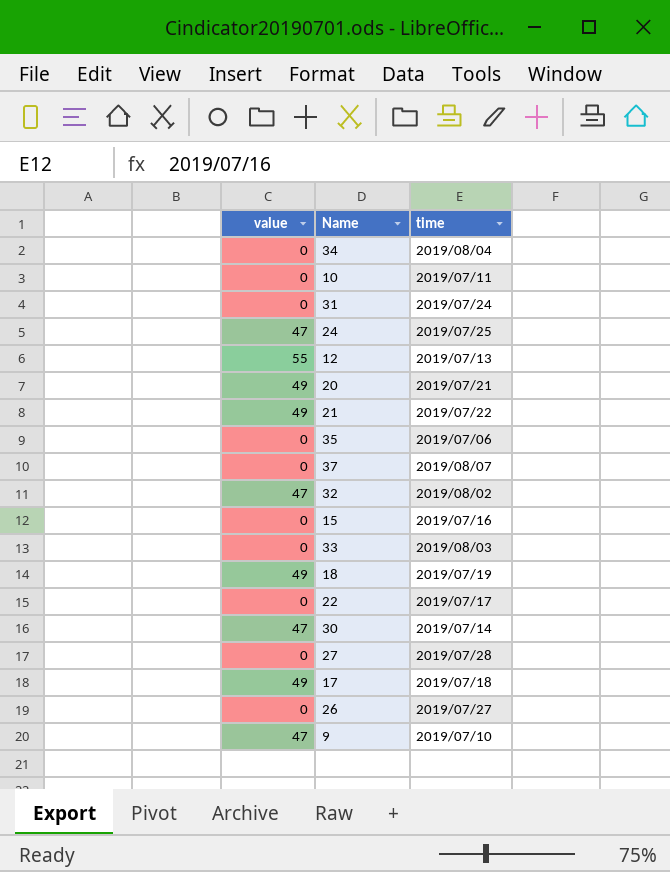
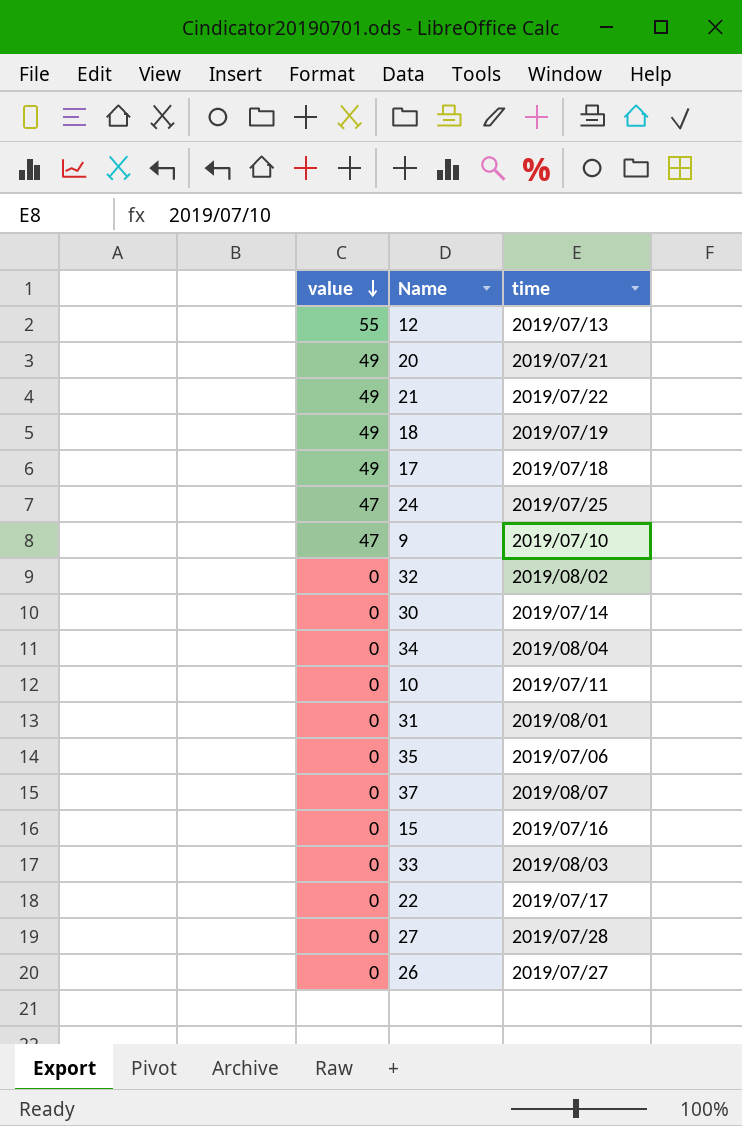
row order: none -> value descending
32 | value: 47 -> 0
30 | value: 47 -> 0
31 | time: 2019/07/24 -> 2019/08/01

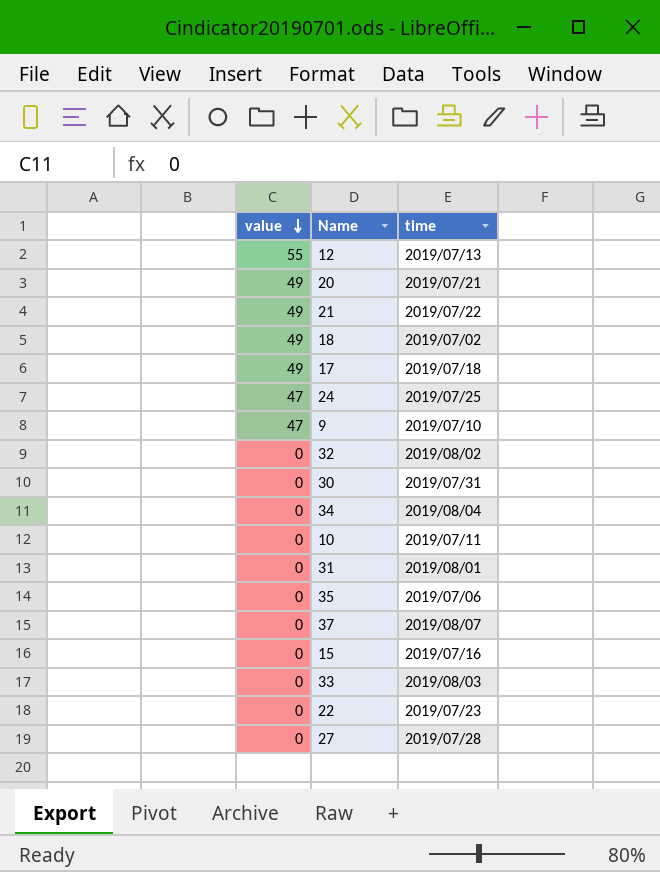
row 26: 0 | 2019/07/27 -> none
18 | time: 2019/07/19 -> 2019/07/02
30 | time: 2019/07/14 -> 2019/07/31
22 | time: 2019/07/17 -> 2019/07/23

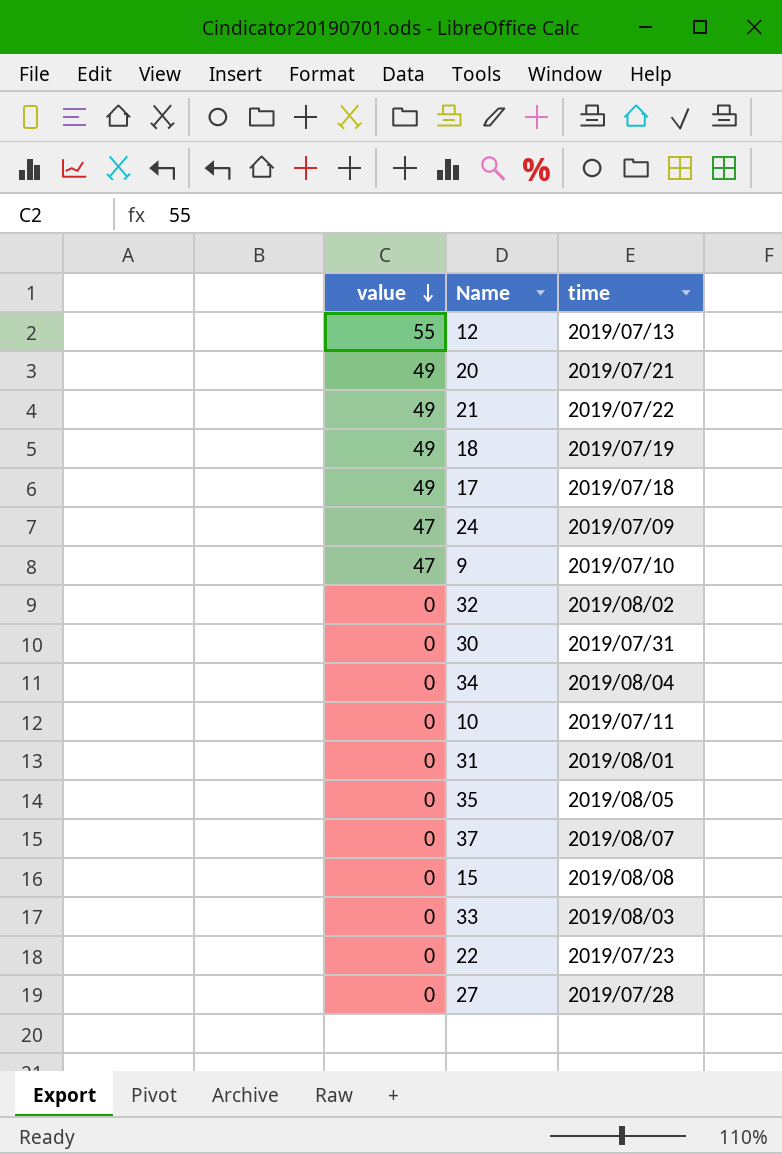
18 | time: 2019/07/02 -> 2019/07/19
24 | time: 2019/07/25 -> 2019/07/09
35 | time: 2019/07/06 -> 2019/08/05
15 | time: 2019/07/16 -> 2019/08/08

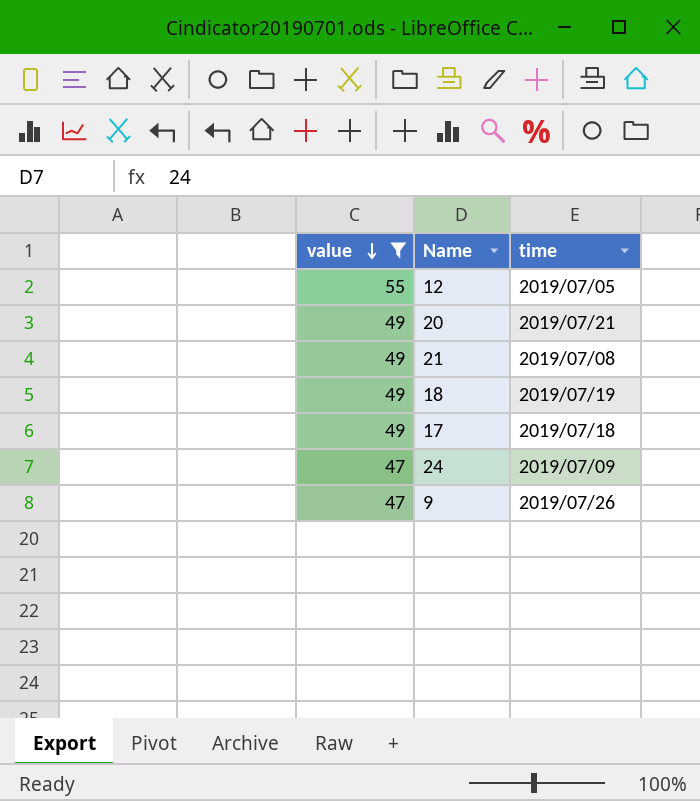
filter: none -> value != 0
12 | time: 2019/07/13 -> 2019/07/05
21 | time: 2019/07/22 -> 2019/07/08
9 | time: 2019/07/10 -> 2019/07/26

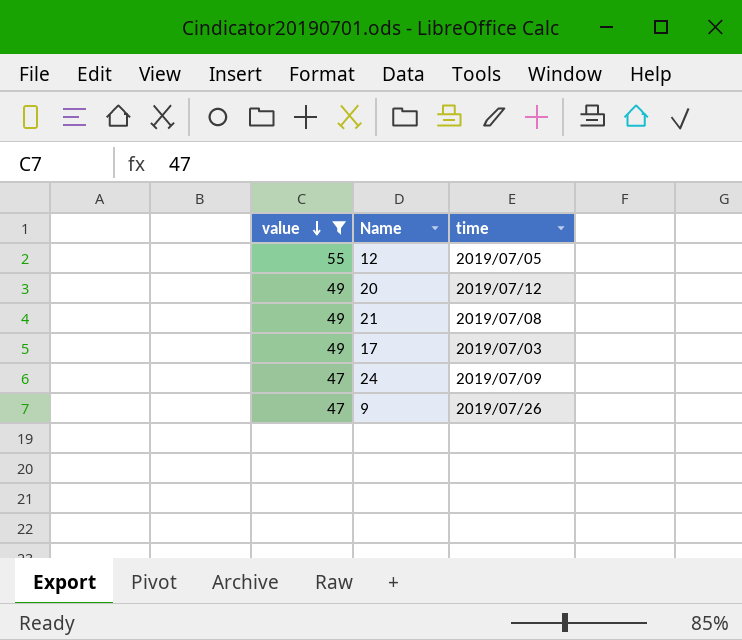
row 18: 49 | 2019/07/19 -> none
20 | time: 2019/07/21 -> 2019/07/12
17 | time: 2019/07/18 -> 2019/07/03

